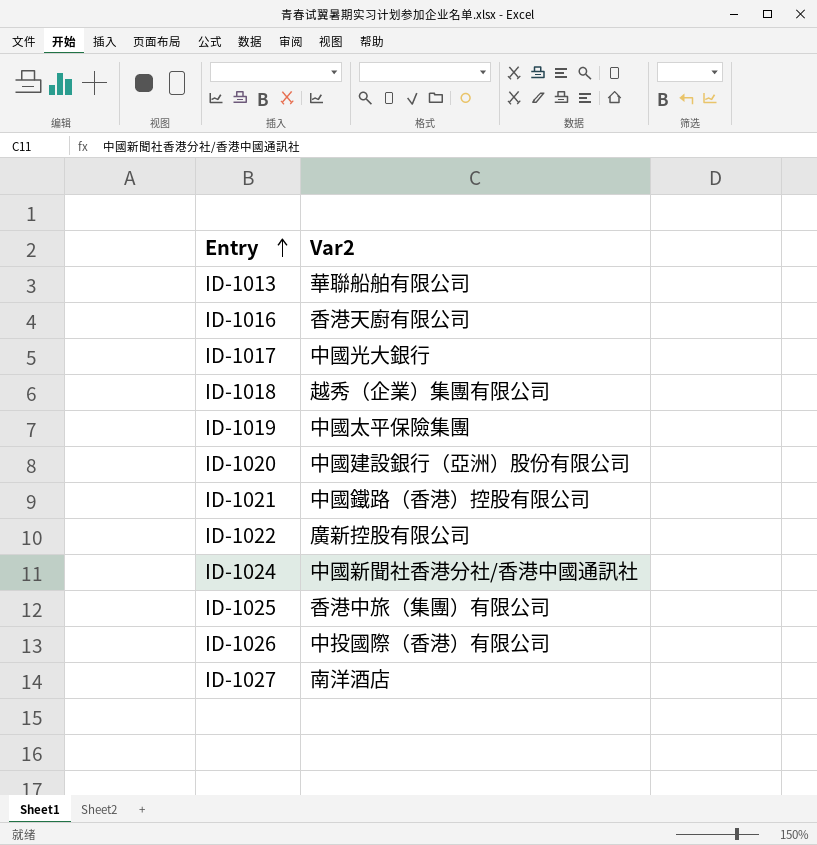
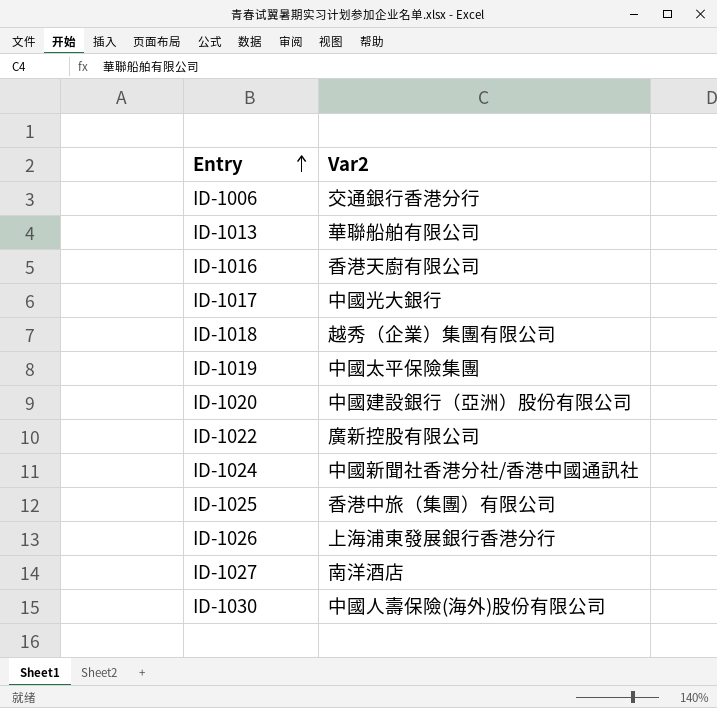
row ID-1021: 中國鐵路（香港）控股有限公司 -> none
row ID-1006: none -> 交通銀行香港分行
ID-1026 | Var2: 中投國際（香港）有限公司 -> 上海浦東發展銀行香港分行
row ID-1030: none -> 中國人壽保險(海外)股份有限公司

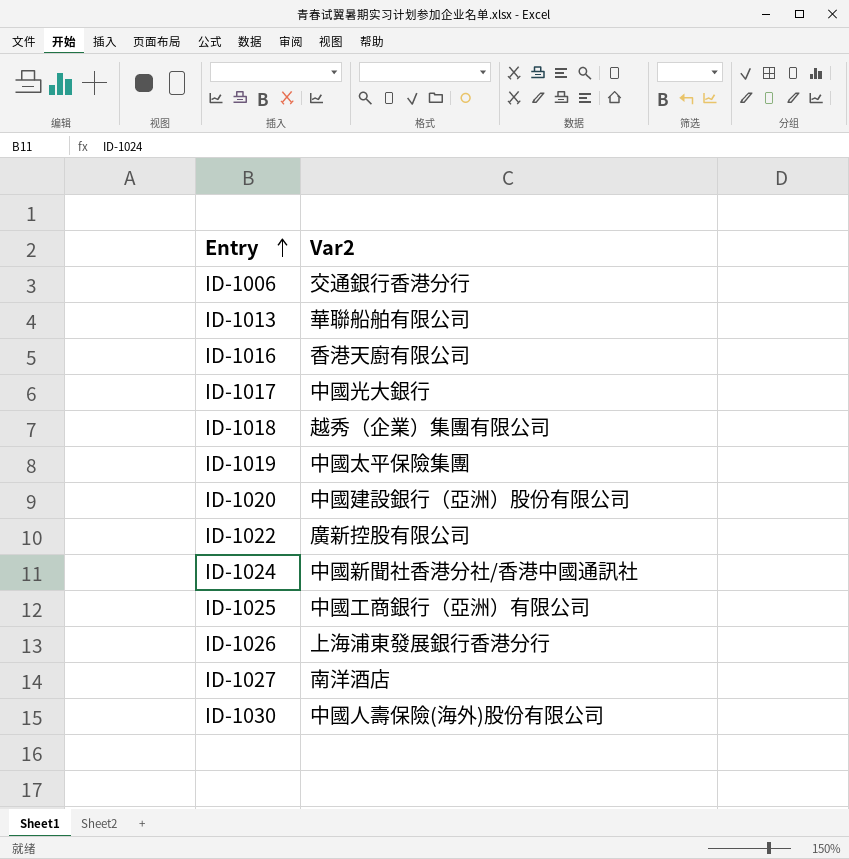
ID-1025 | Var2: 香港中旅（集團）有限公司 -> 中國工商銀行（亞洲）有限公司

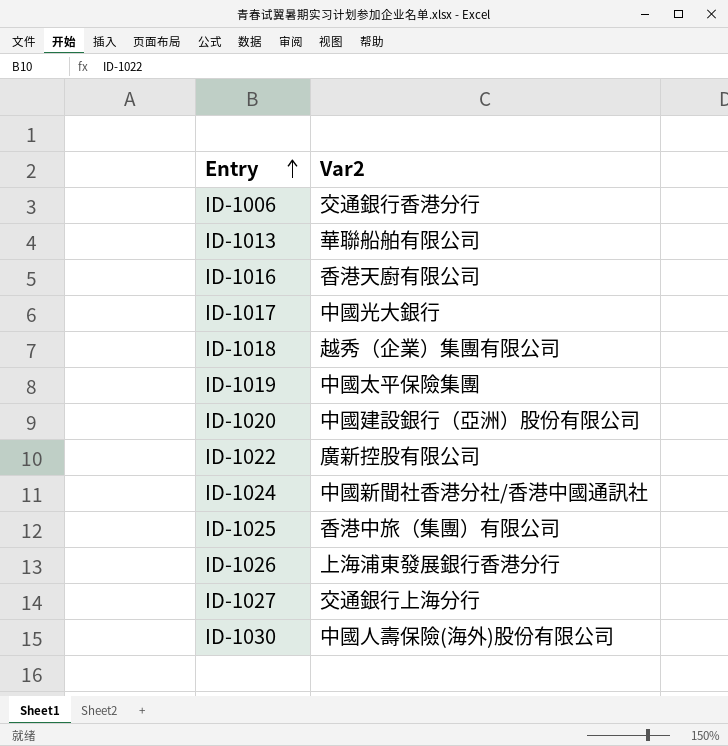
ID-1025 | Var2: 中國工商銀行（亞洲）有限公司 -> 香港中旅（集團）有限公司
ID-1027 | Var2: 南洋酒店 -> 交通銀行上海分行

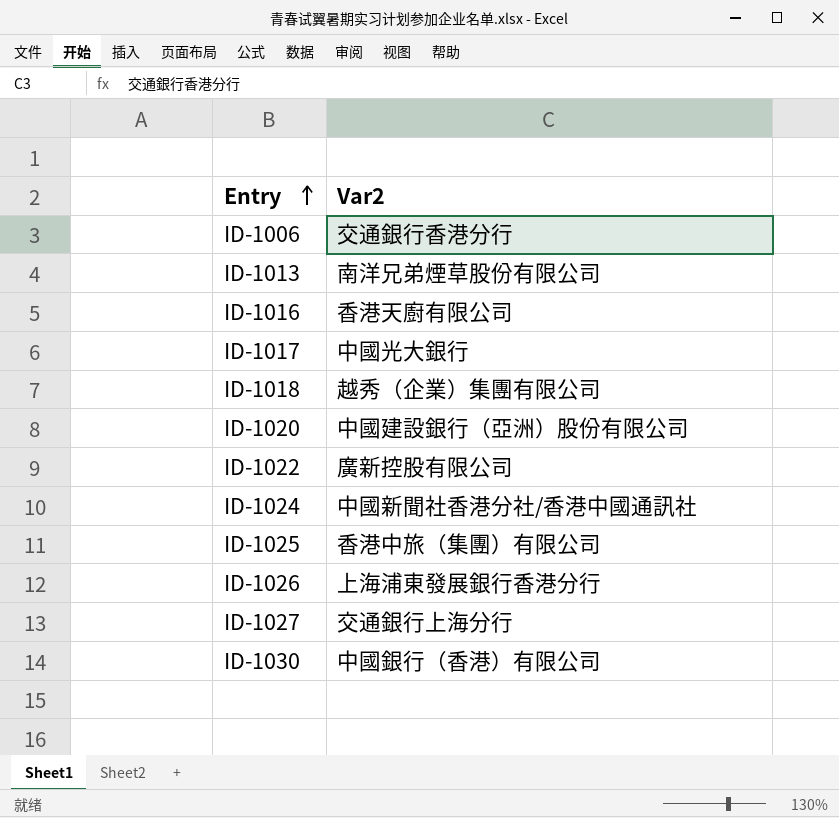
row ID-1019: 中國太平保險集團 -> none
ID-1013 | Var2: 華聯船舶有限公司 -> 南洋兄弟煙草股份有限公司
ID-1030 | Var2: 中國人壽保險(海外)股份有限公司 -> 中國銀行（香港）有限公司

